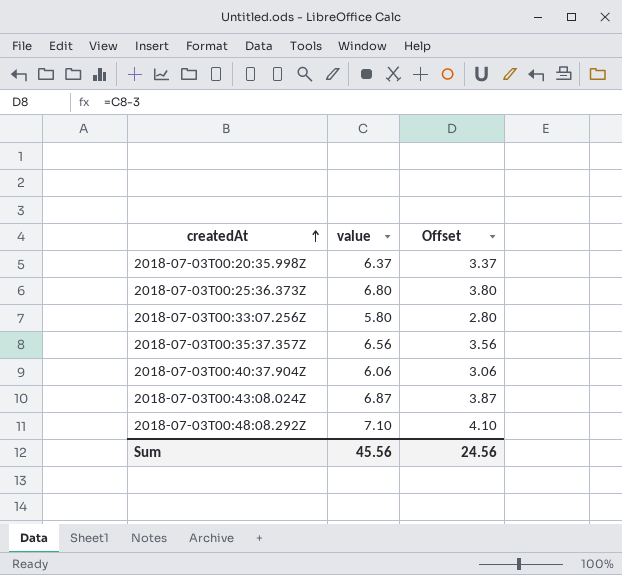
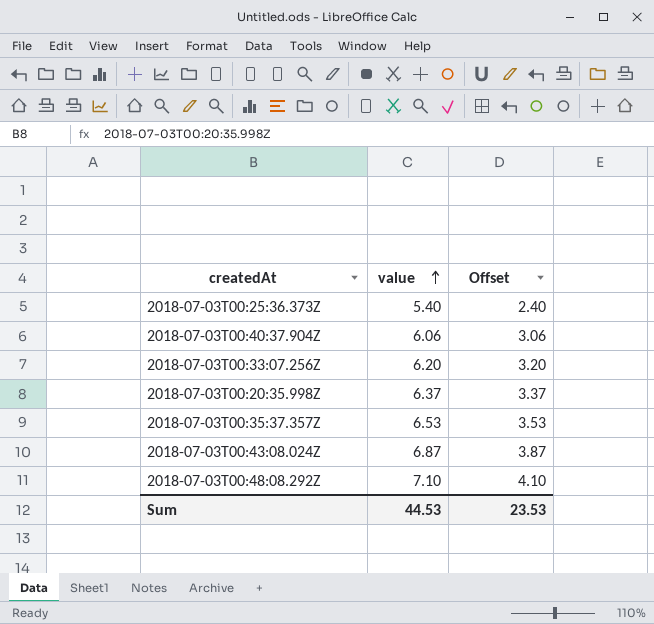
row order: createdAt ascending -> value ascending
2018-07-03T00:25:36.373Z | value: 6.80 -> 5.40
2018-07-03T00:25:36.373Z | Offset: 3.80 -> 2.40
2018-07-03T00:33:07.256Z | value: 5.80 -> 6.20
2018-07-03T00:33:07.256Z | Offset: 2.80 -> 3.20
2018-07-03T00:35:37.357Z | value: 6.56 -> 6.53
2018-07-03T00:35:37.357Z | Offset: 3.56 -> 3.53
Sum | value: 45.56 -> 44.53
Sum | Offset: 24.56 -> 23.53

